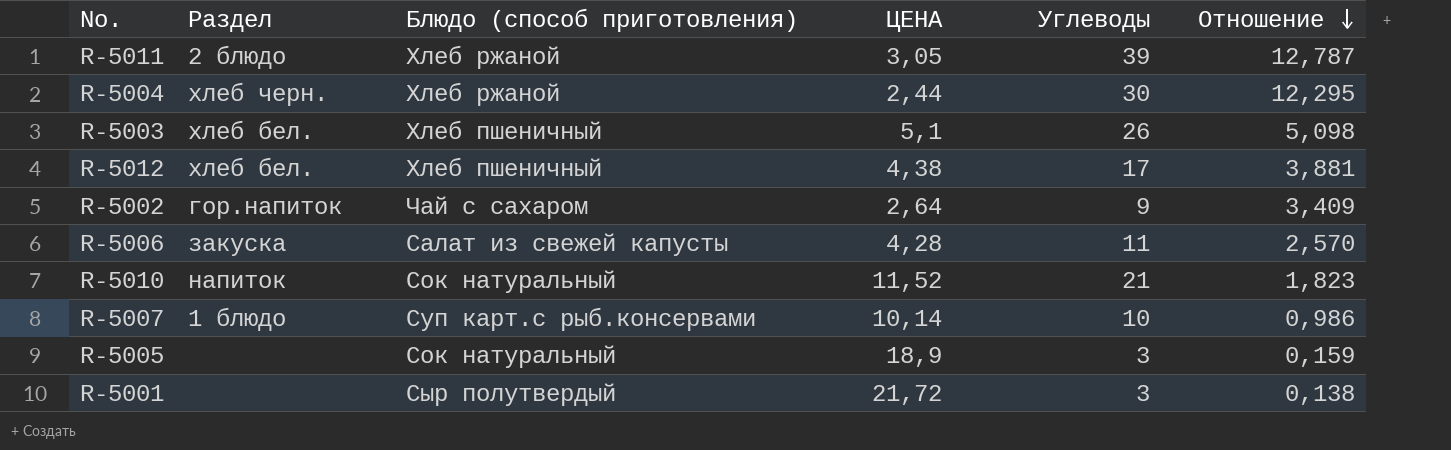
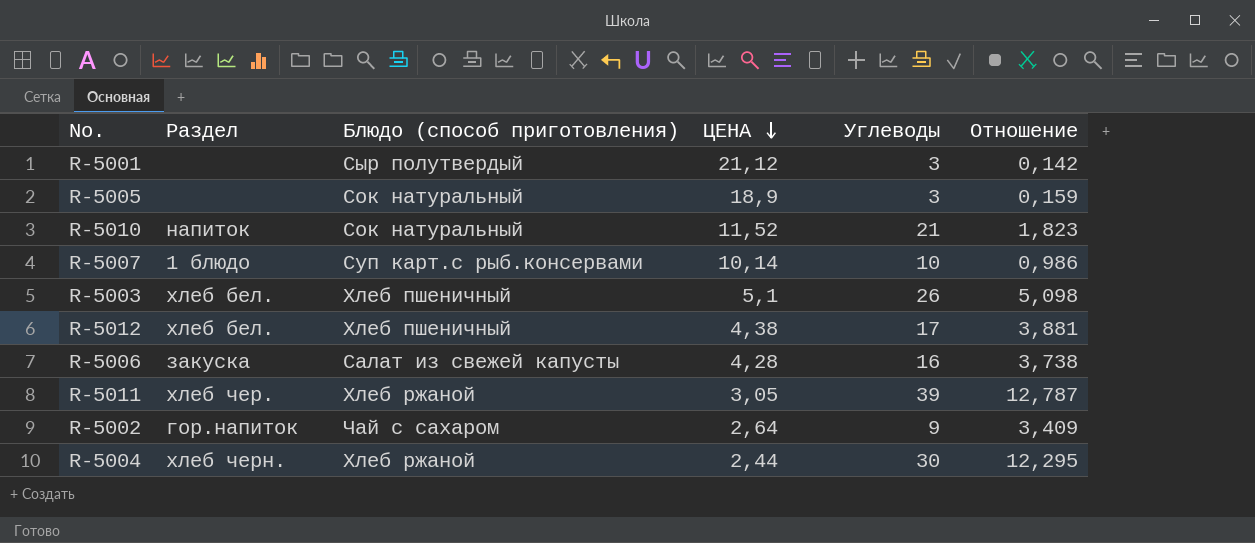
row order: Отношение descending -> ЦЕНА descending
R-5001 | ЦЕНА: 21,72 -> 21,12
R-5001 | Отношение: 0,138 -> 0,142
R-5006 | Углеводы: 11 -> 16
R-5006 | Отношение: 2,570 -> 3,738
R-5011 | Раздел: 2 блюдо -> хлеб чер.

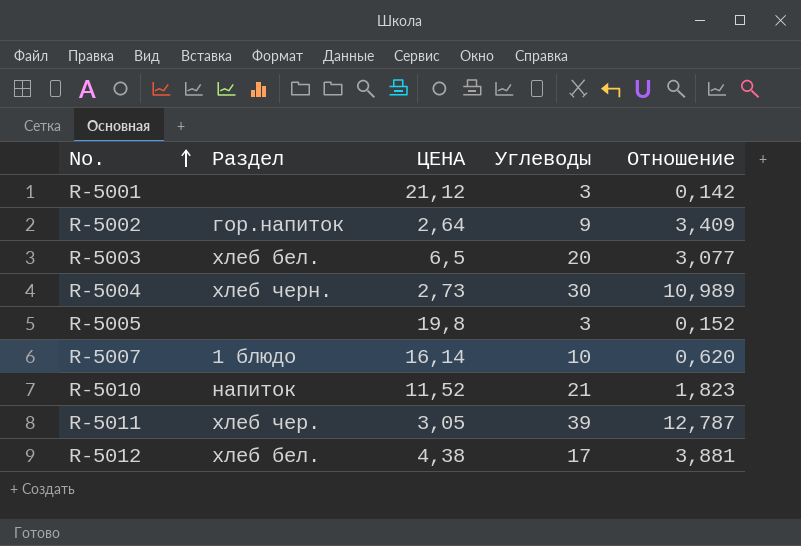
row order: ЦЕНА descending -> No. ascending
column Блюдо (способ приготовления) | position: 3 -> none
row R-5006: закуска | Салат из свежей капусты | 4,28 | 16 | 3,738 -> none
R-5003 | ЦЕНА: 5,1 -> 6,5
R-5003 | Углеводы: 26 -> 20
R-5003 | Отношение: 5,098 -> 3,077
R-5004 | ЦЕНА: 2,44 -> 2,73
R-5004 | Отношение: 12,295 -> 10,989
R-5005 | ЦЕНА: 18,9 -> 19,8
R-5005 | Отношение: 0,159 -> 0,152
R-5007 | ЦЕНА: 10,14 -> 16,14
R-5007 | Отношение: 0,986 -> 0,620

